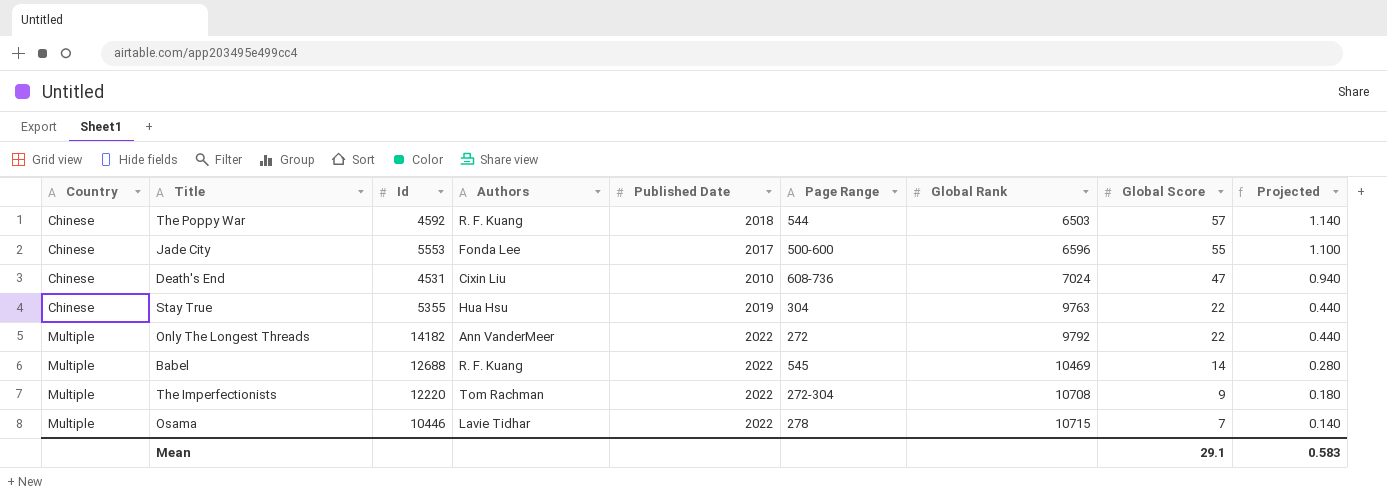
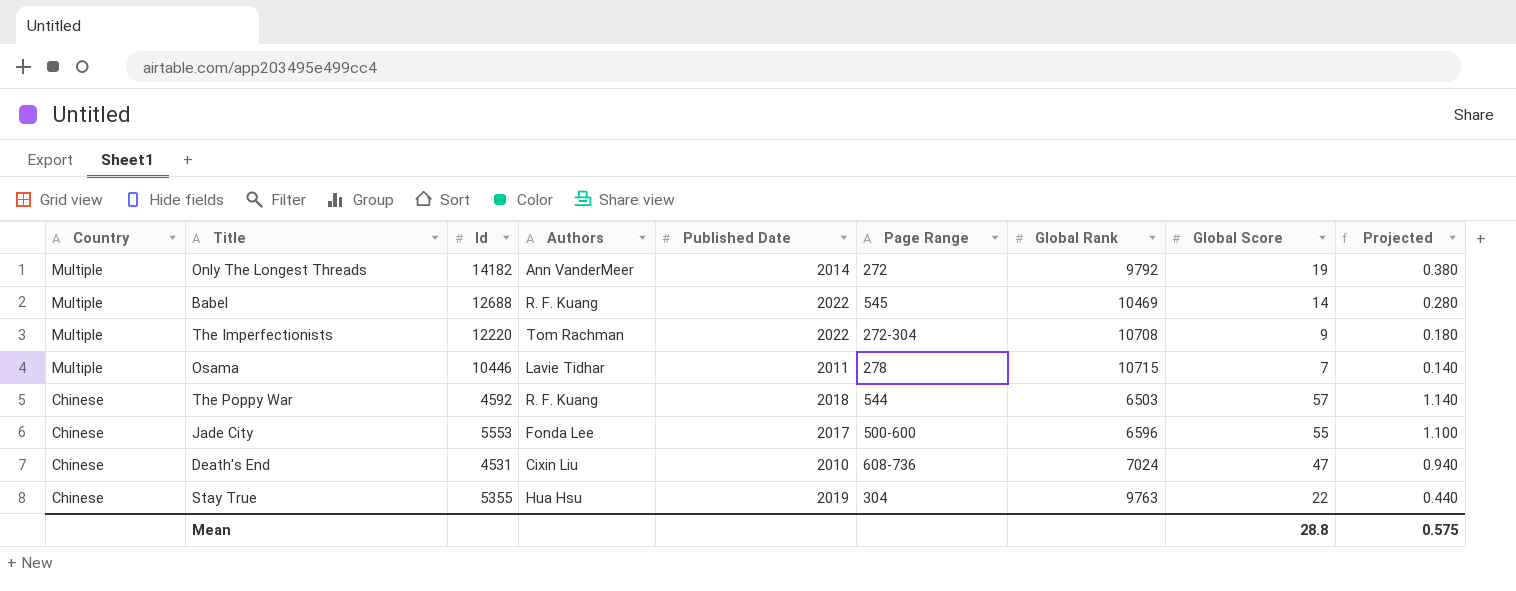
row order: Country ascending -> Country descending
Only The Longest Threads | Published Date: 2022 -> 2014
Only The Longest Threads | Global Score: 22 -> 19
Only The Longest Threads | Projected: 0.440 -> 0.380
Osama | Published Date: 2022 -> 2011
Mean | Global Score: 29.1 -> 28.8
Mean | Projected: 0.583 -> 0.575

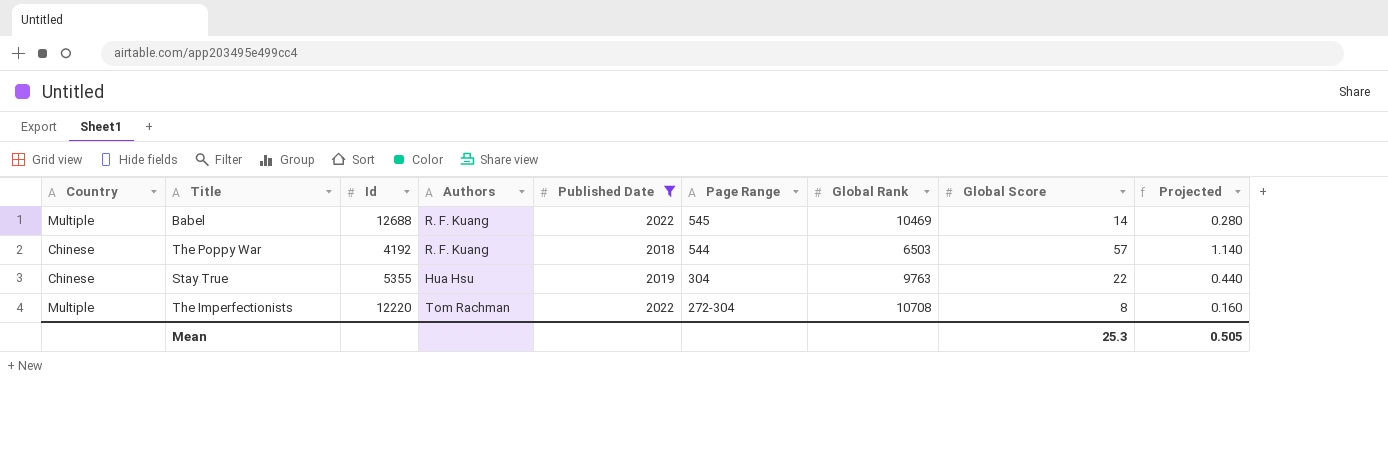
filter: none -> Published Date >= 2018
row order: Country descending -> Page Range descending
The Poppy War | Id: 4592 -> 4192
The Imperfectionists | Global Score: 9 -> 8
The Imperfectionists | Projected: 0.180 -> 0.160
Mean | Global Score: 28.8 -> 25.3
Mean | Projected: 0.575 -> 0.505

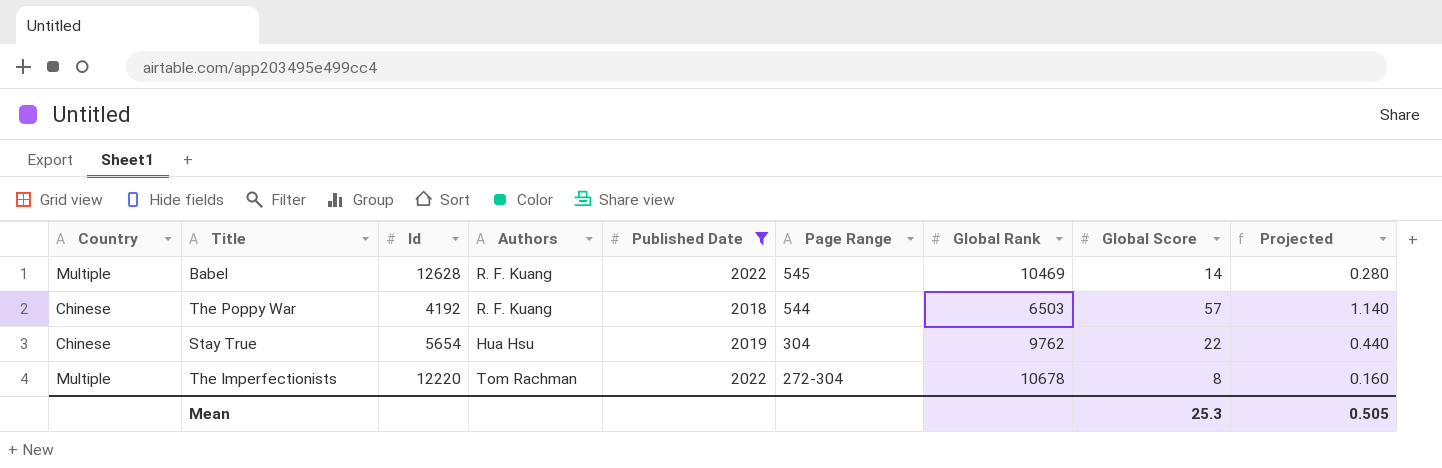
Babel | Id: 12688 -> 12628
Stay True | Id: 5355 -> 5654
Stay True | Global Rank: 9763 -> 9762
The Imperfectionists | Global Rank: 10708 -> 10678

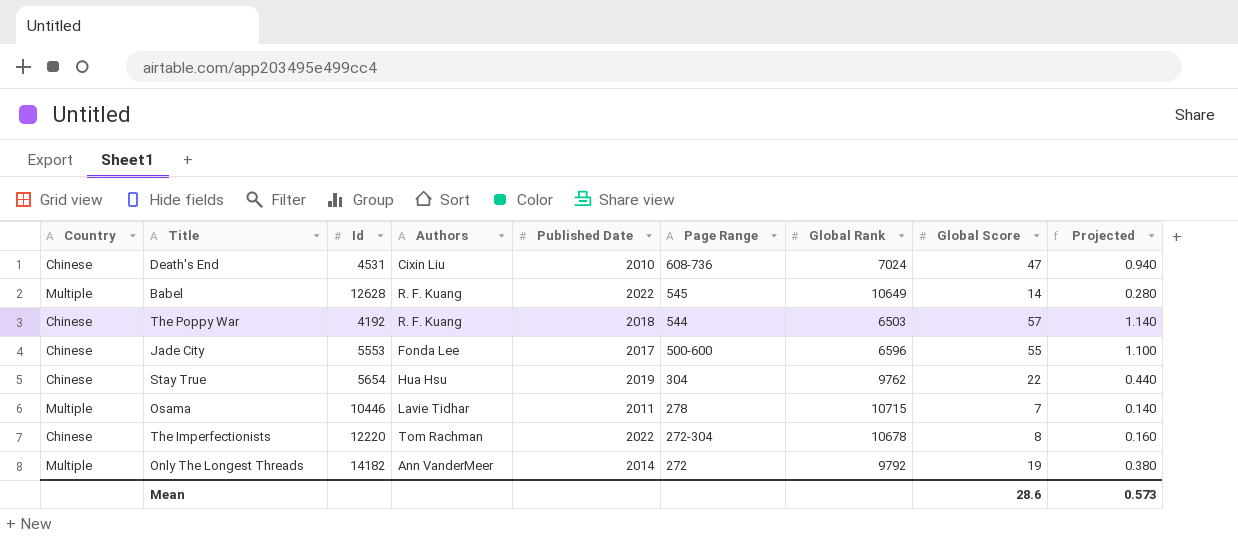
filter: Published Date >= 2018 -> none
Babel | Global Rank: 10469 -> 10649
The Imperfectionists | Country: Multiple -> Chinese
Mean | Global Score: 25.3 -> 28.6
Mean | Projected: 0.505 -> 0.573

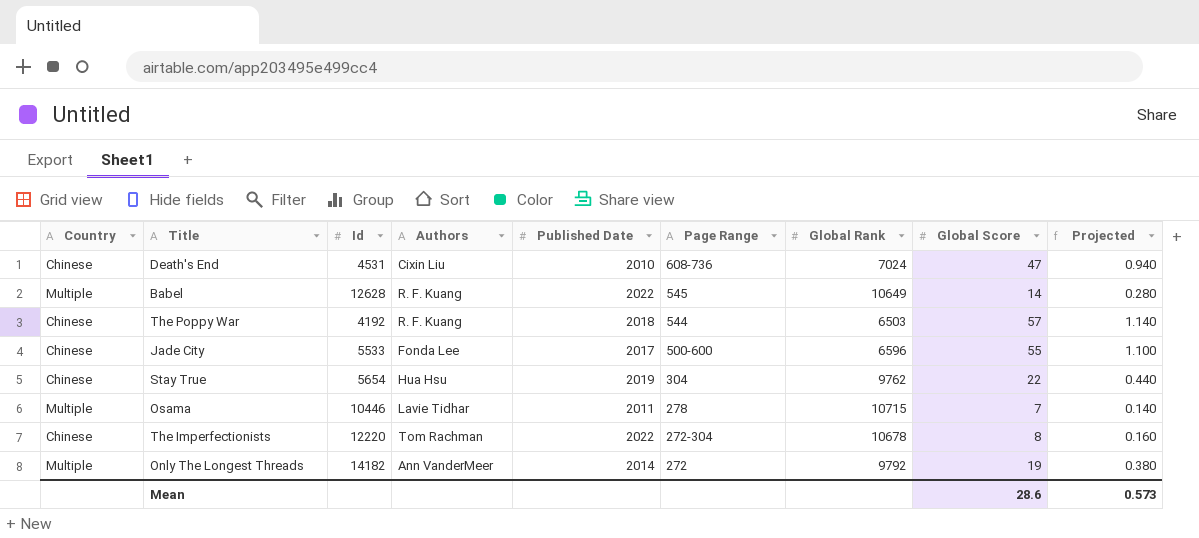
Jade City | Id: 5553 -> 5533

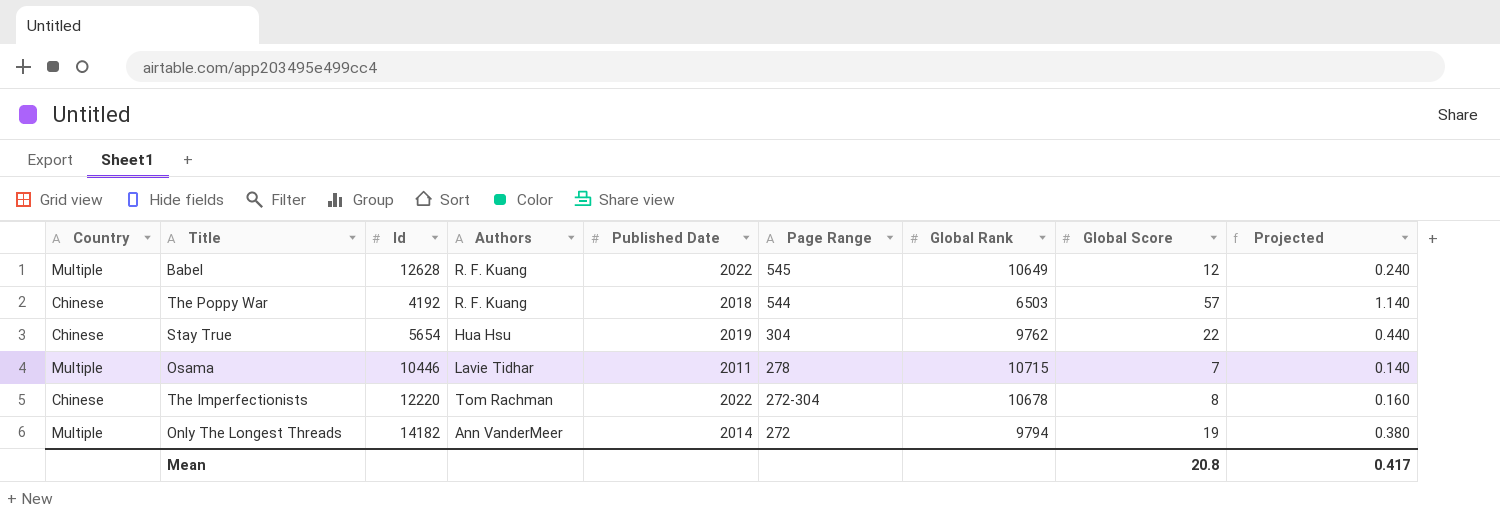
row Death's End: Chinese | 4531 | Cixin Liu | 2010 | 608-736 | 7024 | 47 | 0.940 -> none
row Jade City: Chinese | 5533 | Fonda Lee | 2017 | 500-600 | 6596 | 55 | 1.100 -> none
Babel | Global Score: 14 -> 12
Babel | Projected: 0.280 -> 0.240
Only The Longest Threads | Global Rank: 9792 -> 9794
Mean | Global Score: 28.6 -> 20.8
Mean | Projected: 0.573 -> 0.417

